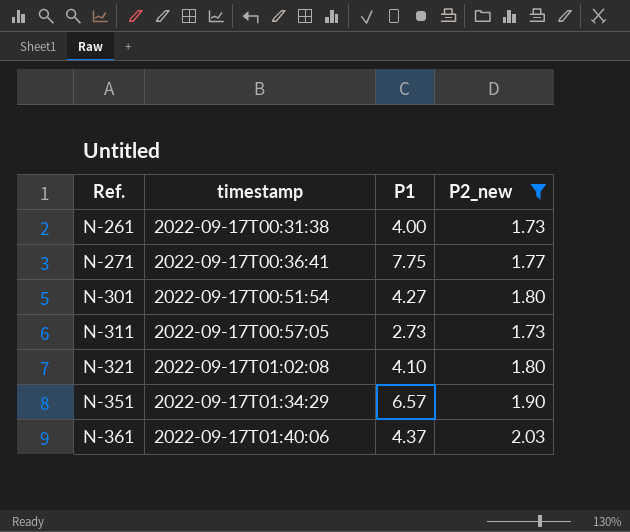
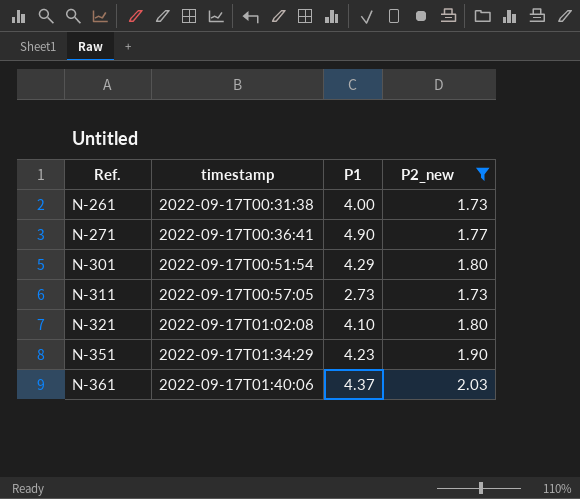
N-271 | P1: 7.75 -> 4.90
N-301 | P1: 4.27 -> 4.29
N-351 | P1: 6.57 -> 4.23

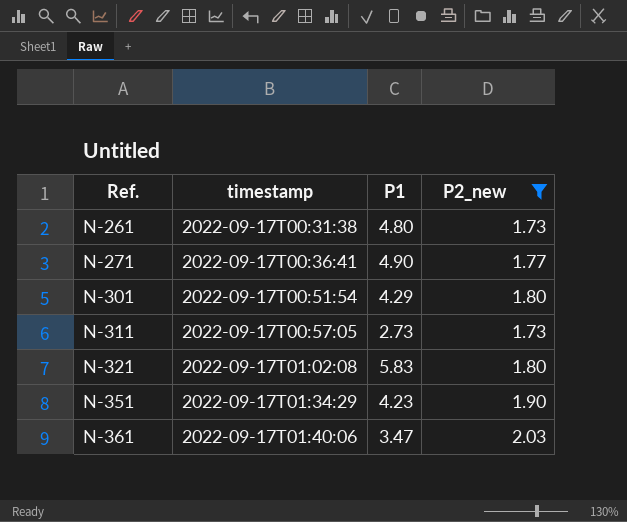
N-261 | P1: 4.00 -> 4.80
N-321 | P1: 4.10 -> 5.83
N-361 | P1: 4.37 -> 3.47

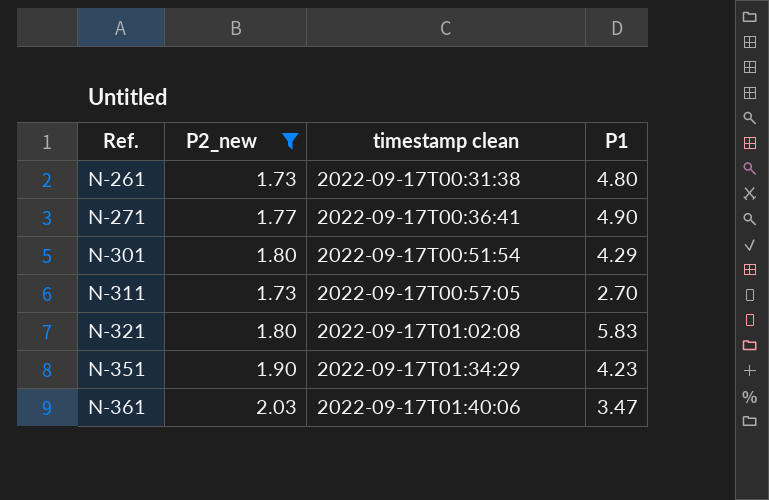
column P2_new | position: 4 -> 2
column name: timestamp -> timestamp clean
N-311 | P1: 2.73 -> 2.70

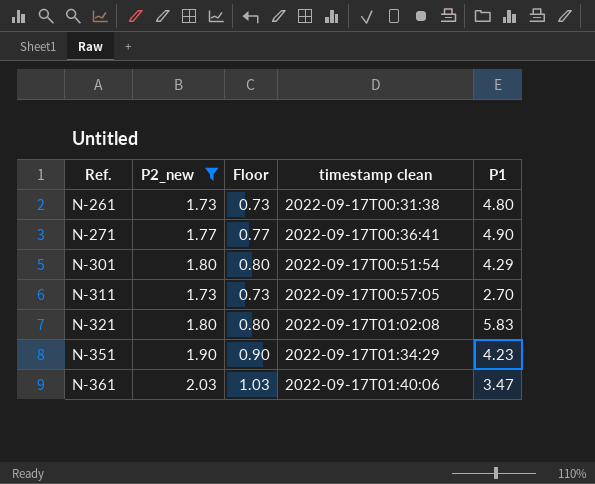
column Floor | formula: none -> [P2_new] - 1

